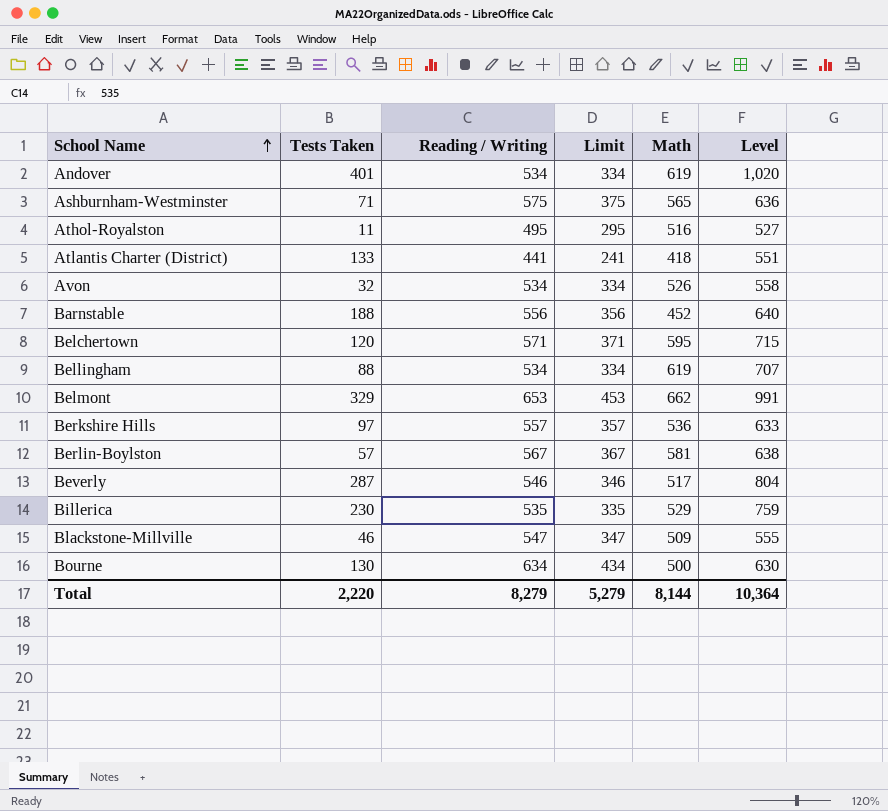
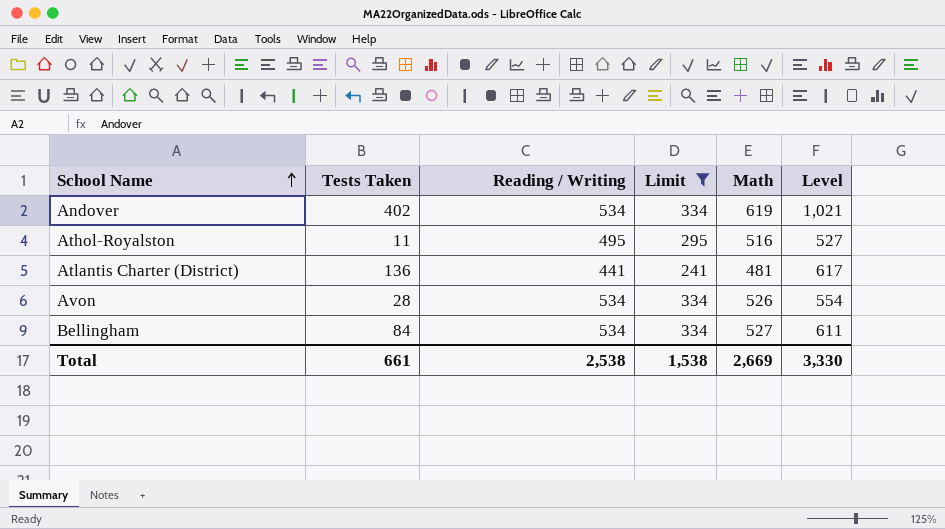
filter: none -> Limit <= 334
Andover | Tests Taken: 401 -> 402
Andover | Level: 1,020 -> 1,021
Atlantis Charter (District) | Tests Taken: 133 -> 136
Atlantis Charter (District) | Math: 418 -> 481
Atlantis Charter (District) | Level: 551 -> 617
Avon | Tests Taken: 32 -> 28
Avon | Level: 558 -> 554
Bellingham | Tests Taken: 88 -> 84
Bellingham | Math: 619 -> 527
Bellingham | Level: 707 -> 611
Total | Tests Taken: 2,220 -> 661
Total | Reading / Writing: 8,279 -> 2,538
Total | Limit: 5,279 -> 1,538
Total | Math: 8,144 -> 2,669
Total | Level: 10,364 -> 3,330

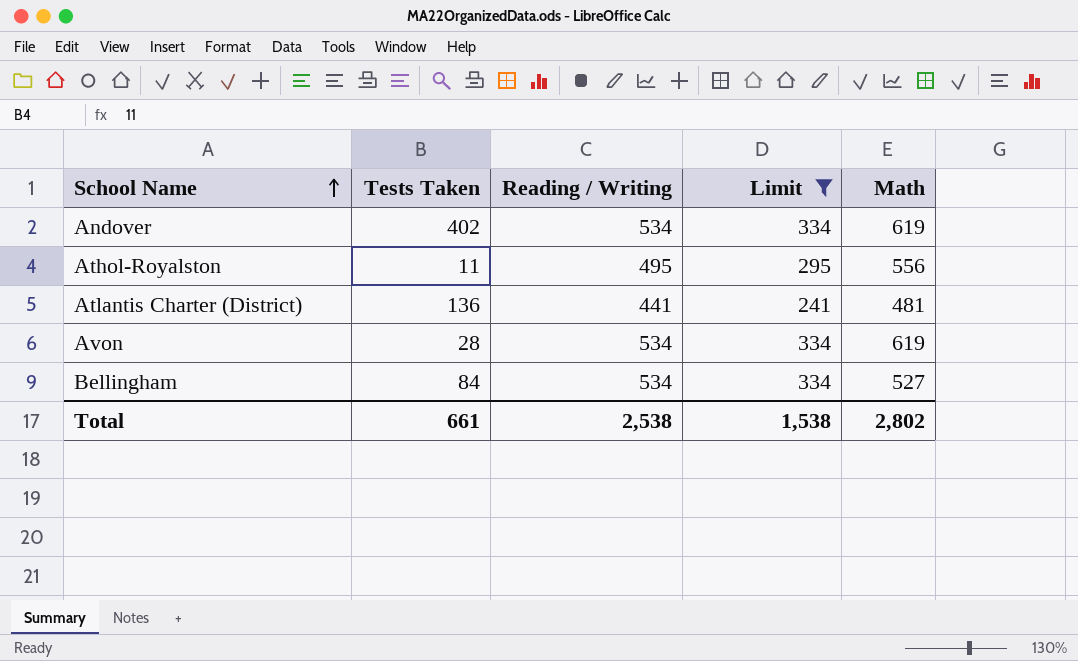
column Level | formula: [Tests Taken] + [Math] -> none
Athol-Royalston | Math: 516 -> 556
Avon | Math: 526 -> 619
Total | Math: 2,669 -> 2,802

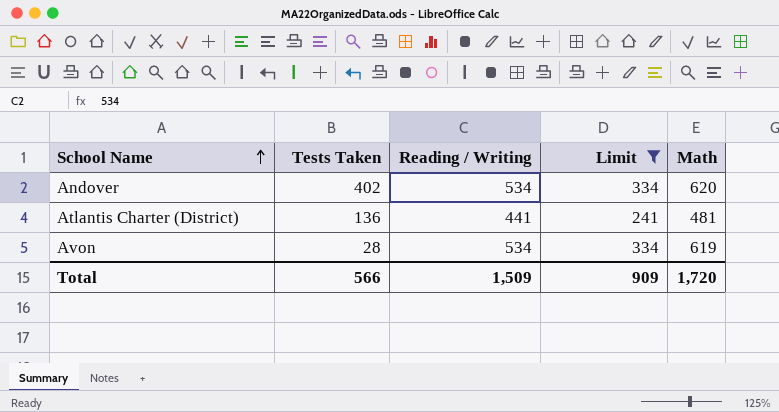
row Athol-Royalston: 11 | 495 | 295 | 556 -> none
row Bellingham: 84 | 534 | 334 | 527 -> none
Andover | Math: 619 -> 620
Total | Tests Taken: 661 -> 566
Total | Reading / Writing: 2,538 -> 1,509
Total | Limit: 1,538 -> 909
Total | Math: 2,802 -> 1,720

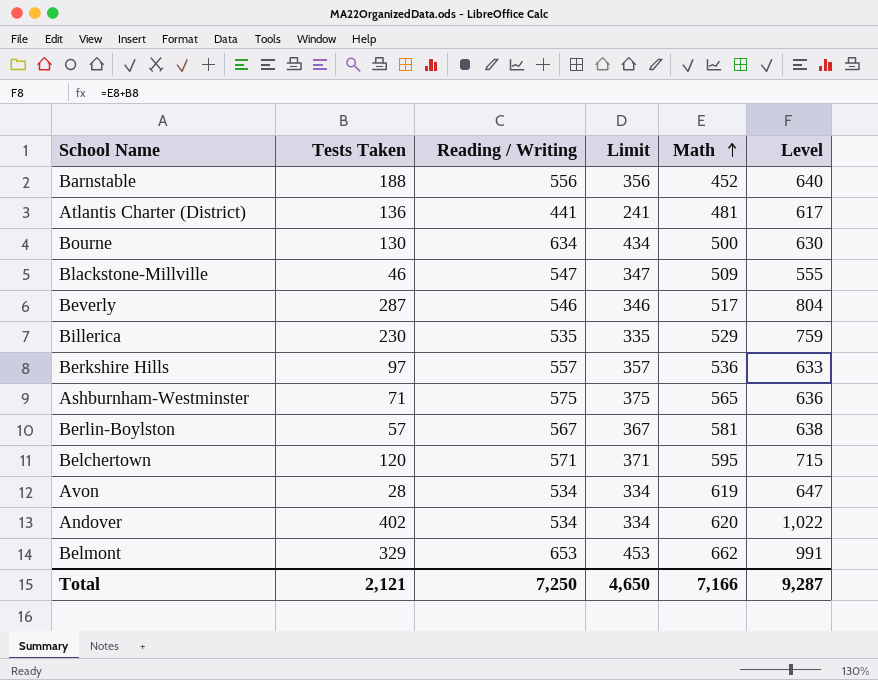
filter: Limit <= 334 -> none
row order: School Name ascending -> Math ascending
column Level | formula: none -> [Tests Taken] + [Math]
Total | Tests Taken: 566 -> 2,121
Total | Reading / Writing: 1,509 -> 7,250
Total | Limit: 909 -> 4,650
Total | Math: 1,720 -> 7,166

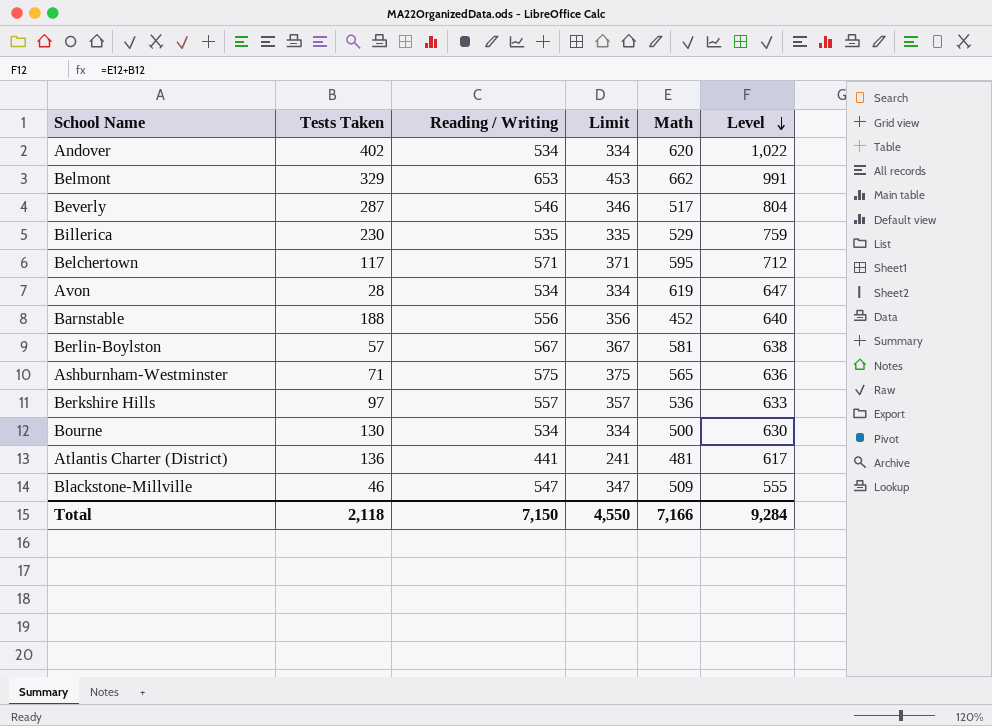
row order: Math ascending -> Level descending
Belchertown | Tests Taken: 120 -> 117
Belchertown | Level: 715 -> 712
Bourne | Reading / Writing: 634 -> 534
Bourne | Limit: 434 -> 334
Total | Tests Taken: 2,121 -> 2,118
Total | Reading / Writing: 7,250 -> 7,150
Total | Limit: 4,650 -> 4,550
Total | Level: 9,287 -> 9,284

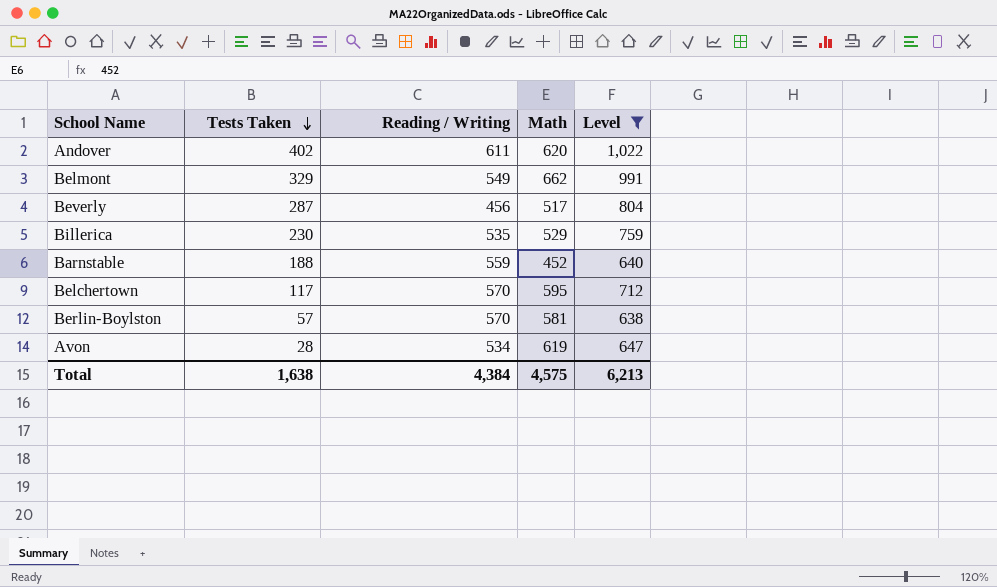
filter: none -> Level >= 638
row order: Level descending -> Tests Taken descending
column Limit | formula: [Reading / Writing] - 200 -> none
Andover | Reading / Writing: 534 -> 611
Belmont | Reading / Writing: 653 -> 549
Beverly | Reading / Writing: 546 -> 456
Barnstable | Reading / Writing: 556 -> 559
Belchertown | Reading / Writing: 571 -> 570
Berlin-Boylston | Reading / Writing: 567 -> 570
Total | Tests Taken: 2,118 -> 1,638
Total | Reading / Writing: 7,150 -> 4,384
Total | Math: 7,166 -> 4,575
Total | Level: 9,284 -> 6,213

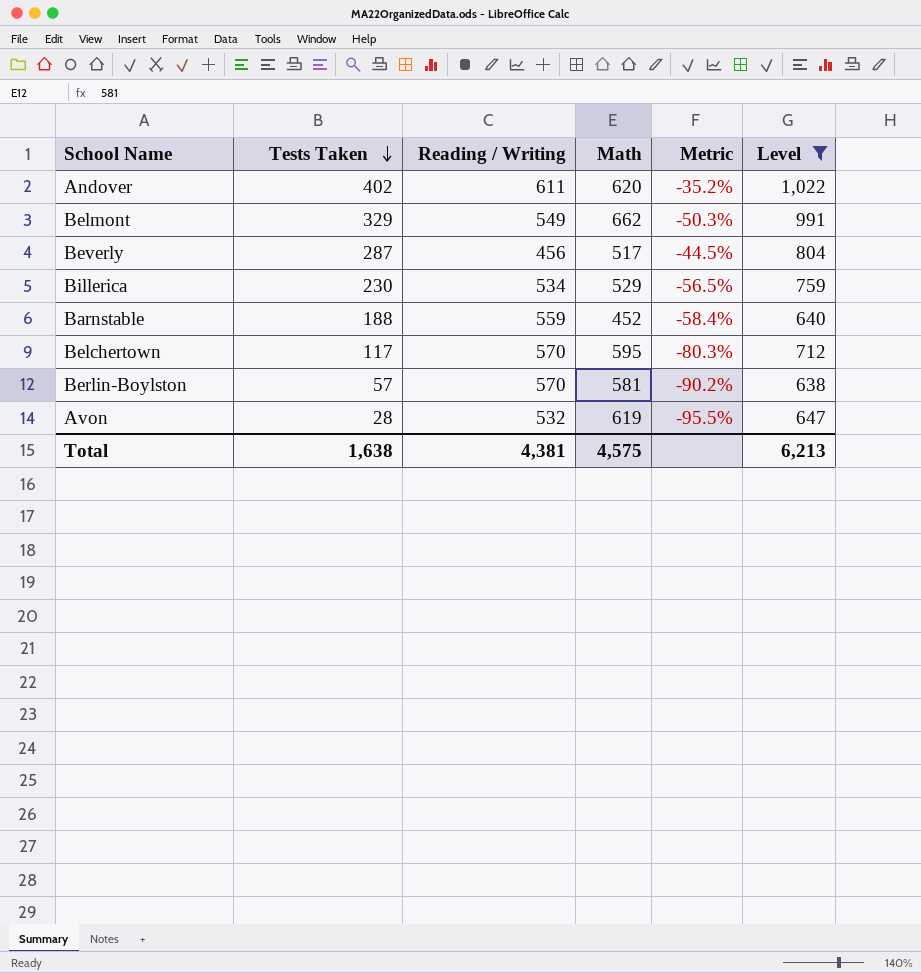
column Metric | formula: none -> ([Tests Taken] - [Math]) / [Math]
Billerica | Reading / Writing: 535 -> 534
Avon | Reading / Writing: 534 -> 532
Total | Reading / Writing: 4,384 -> 4,381

